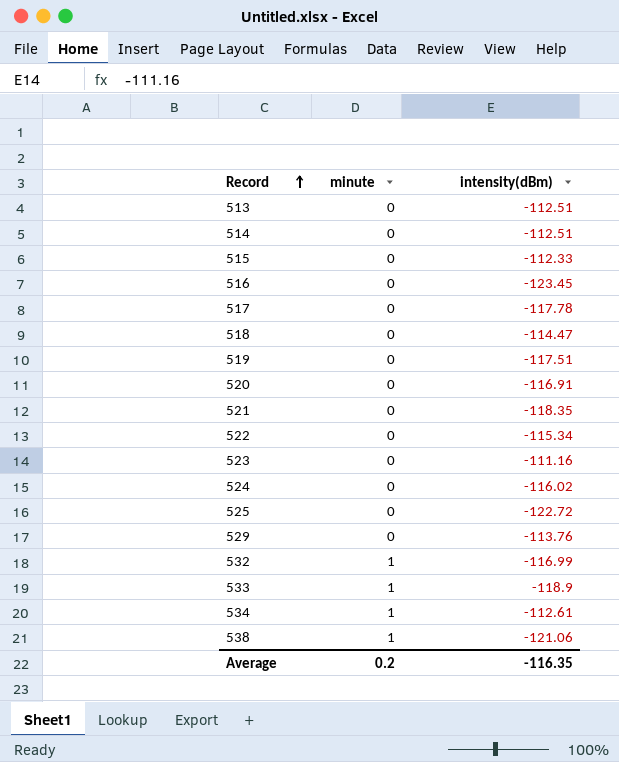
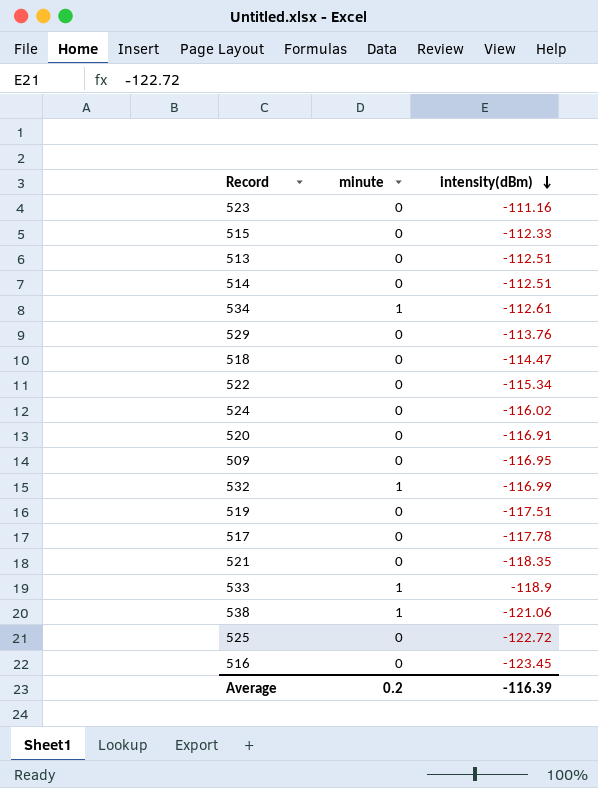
row order: Record ascending -> intensity(dBm) descending
row 509: none -> 0 | -116.95
Average | intensity(dBm): -116.35 -> -116.39

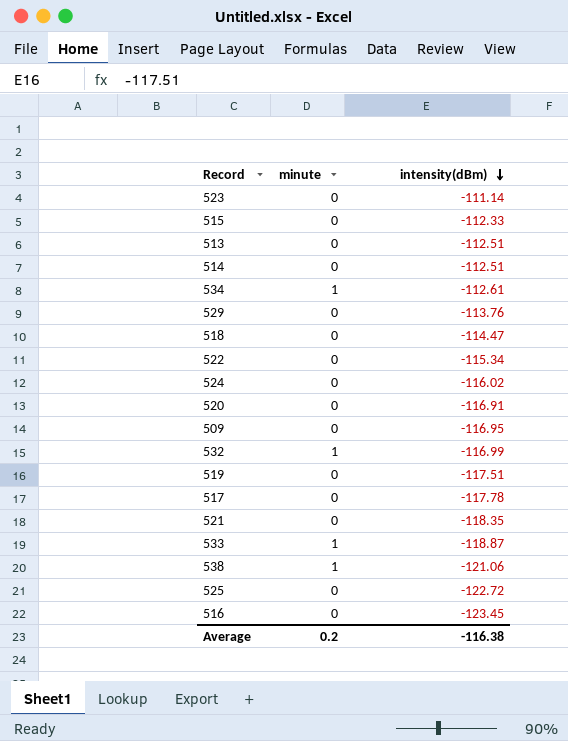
523 | intensity(dBm): -111.16 -> -111.14
533 | intensity(dBm): -118.9 -> -118.87
Average | intensity(dBm): -116.39 -> -116.38

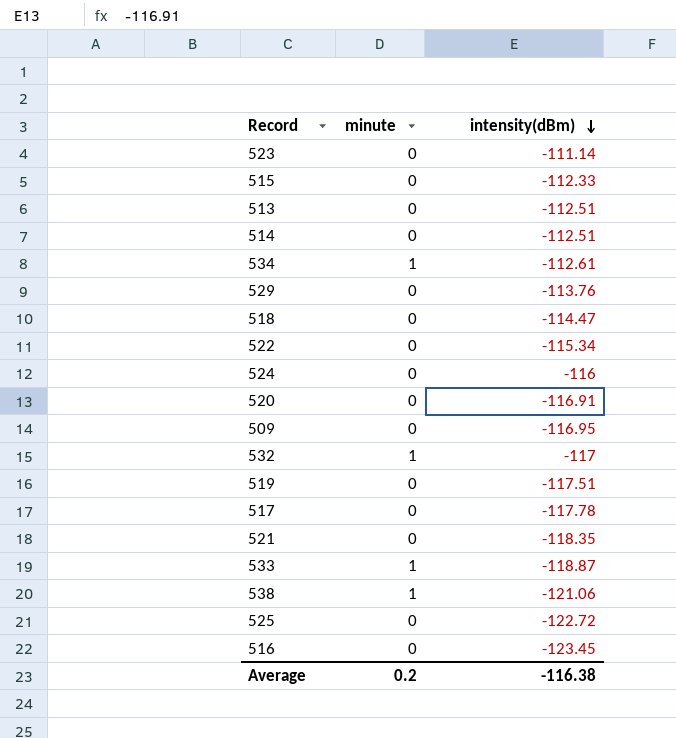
524 | intensity(dBm): -116.02 -> -116
532 | intensity(dBm): -116.99 -> -117

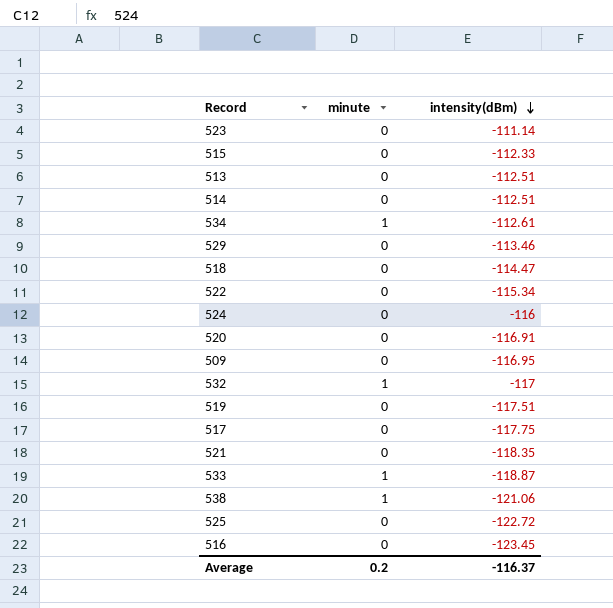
529 | intensity(dBm): -113.76 -> -113.46
517 | intensity(dBm): -117.78 -> -117.75
Average | intensity(dBm): -116.38 -> -116.37

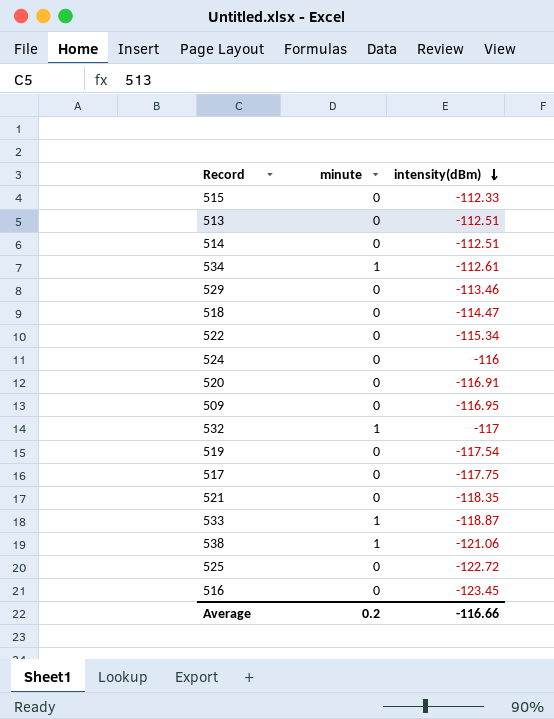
row 523: 0 | -111.14 -> none
519 | intensity(dBm): -117.51 -> -117.54
Average | intensity(dBm): -116.37 -> -116.66

